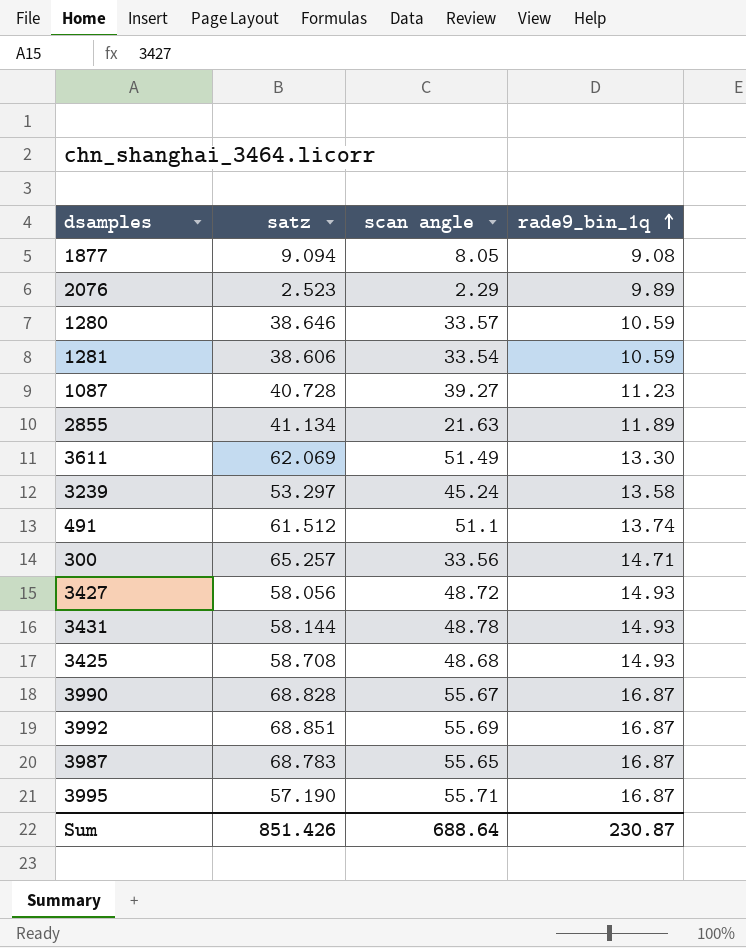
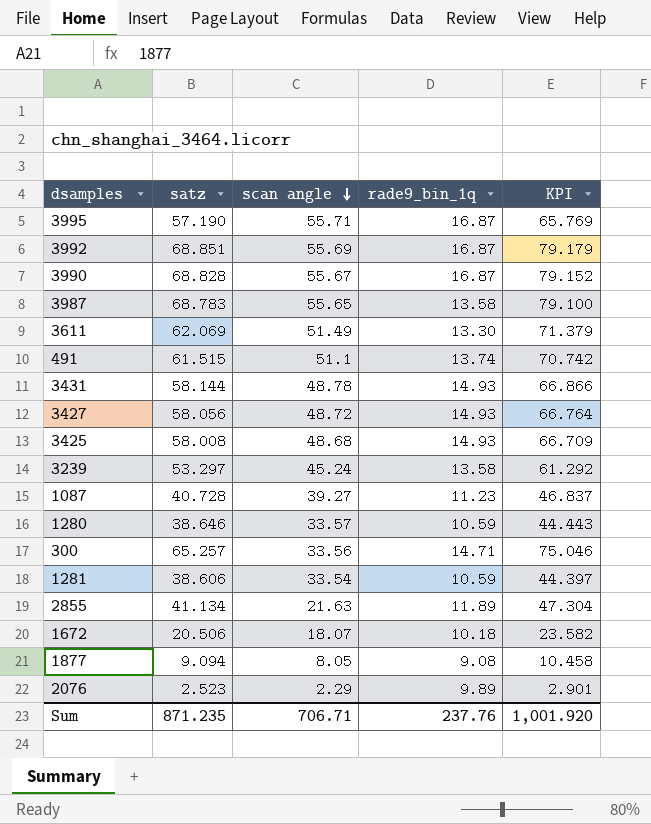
row order: rade9_bin_1q ascending -> scan angle descending
column KPI | formula: none -> [satz] * 1.15
3987 | rade9_bin_1q: 16.87 -> 13.58
491 | satz: 61.512 -> 61.515
3425 | satz: 58.708 -> 58.008
row 1672: none -> 20.506 | 18.07 | 10.18 | 23.582
Sum | satz: 851.426 -> 871.235
Sum | scan angle: 688.64 -> 706.71
Sum | rade9_bin_1q: 230.87 -> 237.76

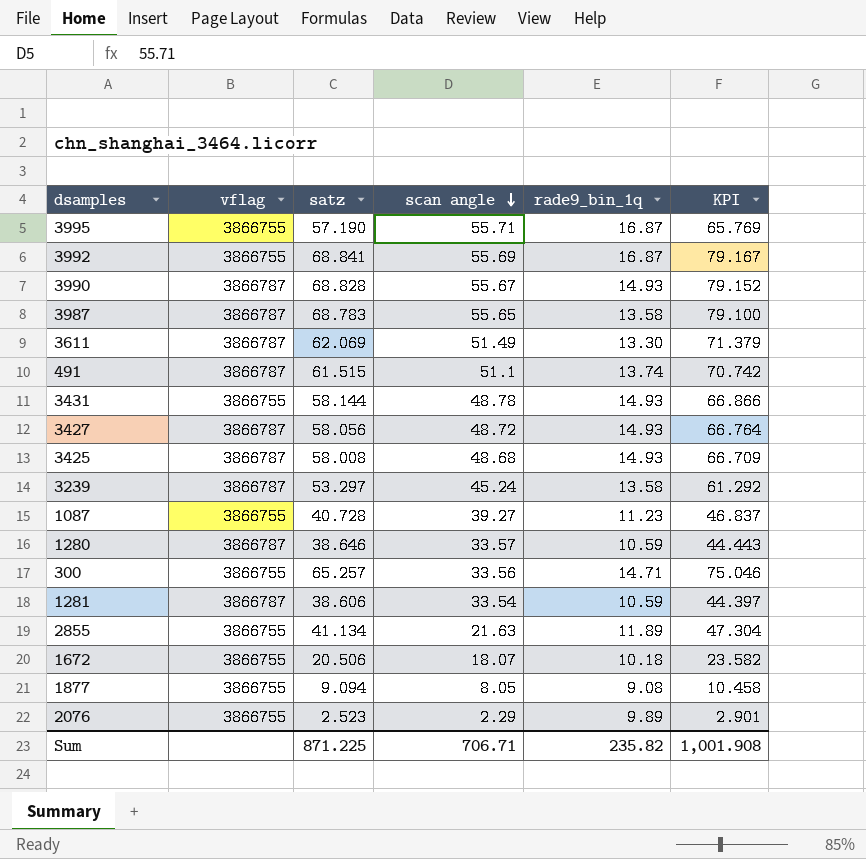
column vflag | position: none -> 2
3992 | satz: 68.851 -> 68.841
3992 | KPI: 79.179 -> 79.167
3990 | rade9_bin_1q: 16.87 -> 14.93
Sum | satz: 871.235 -> 871.225
Sum | rade9_bin_1q: 237.76 -> 235.82
Sum | KPI: 1,001.920 -> 1,001.908

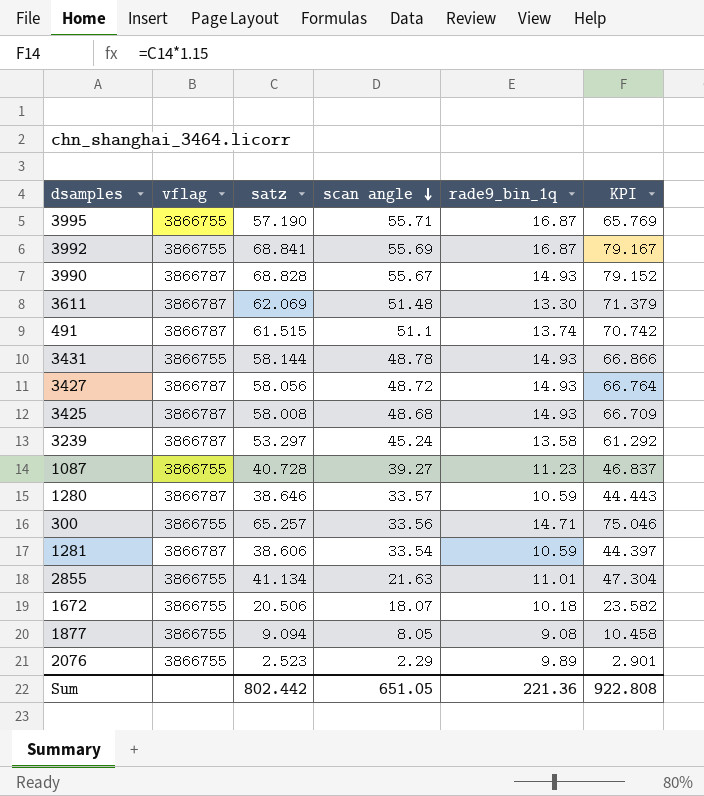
row 3987: 3866787 | 68.783 | 55.65 | 13.58 | 79.100 -> none
3611 | scan angle: 51.49 -> 51.48
2855 | rade9_bin_1q: 11.89 -> 11.01
Sum | satz: 871.225 -> 802.442
Sum | scan angle: 706.71 -> 651.05
Sum | rade9_bin_1q: 235.82 -> 221.36
Sum | KPI: 1,001.908 -> 922.808

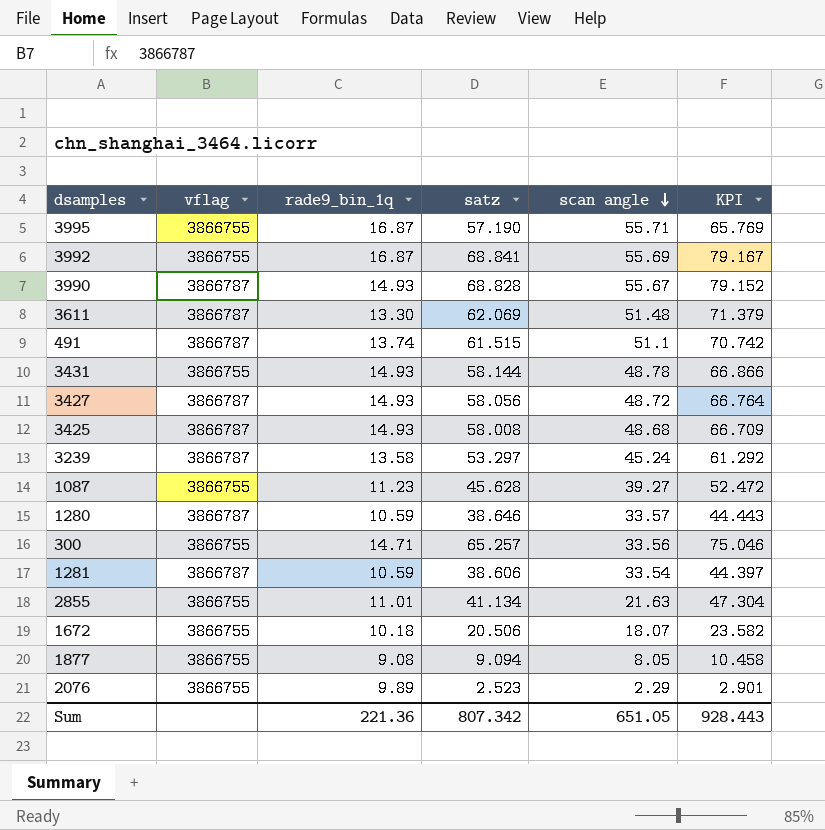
column rade9_bin_1q | position: 5 -> 3
1087 | satz: 40.728 -> 45.628
1087 | KPI: 46.837 -> 52.472
Sum | satz: 802.442 -> 807.342
Sum | KPI: 922.808 -> 928.443

